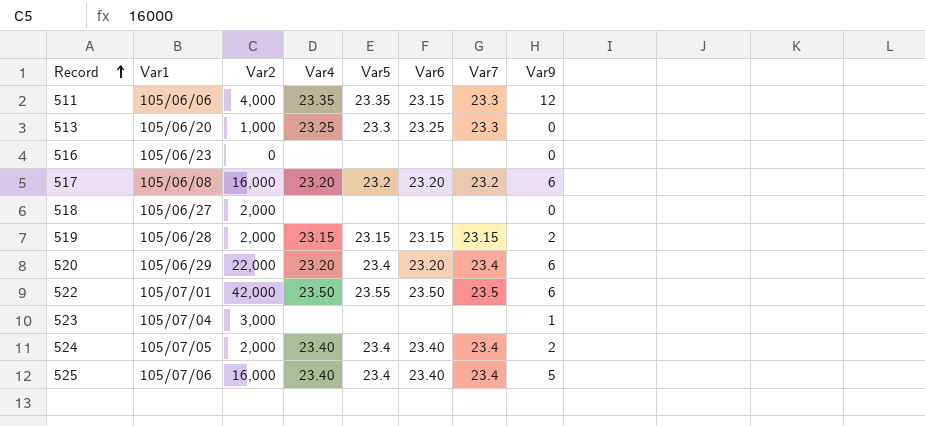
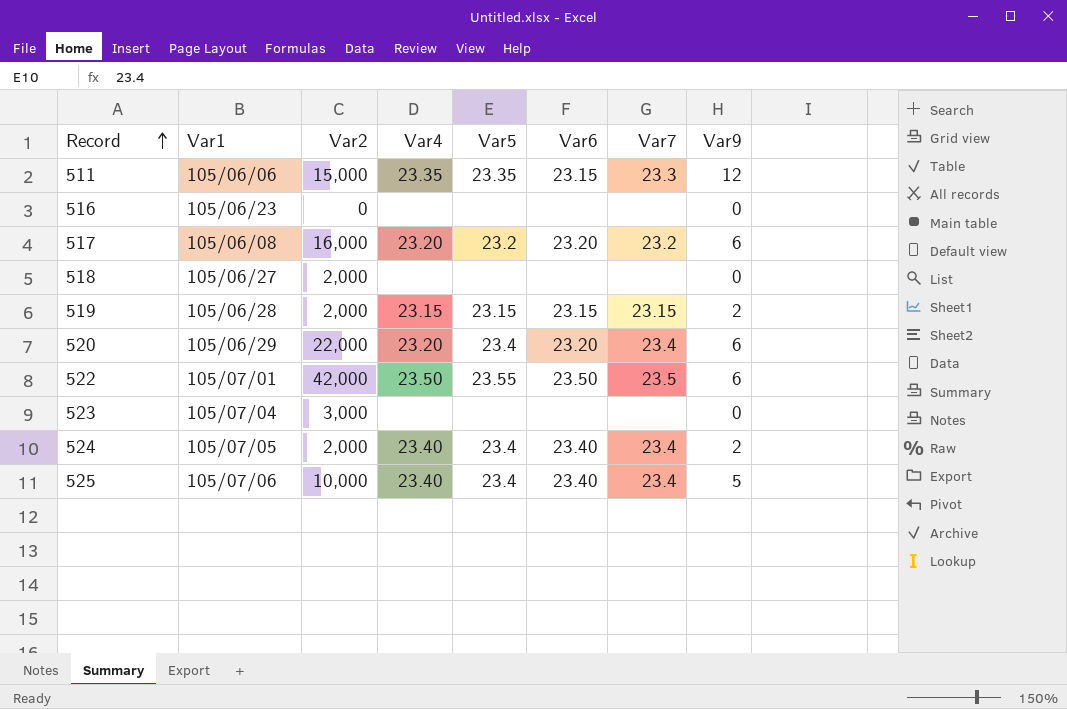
row 513: 105/06/20 | 1,000 | 23.25 | 23.3 | 23.25 | 23.3 | 0 -> none
511 | Var2: 4,000 -> 15,000
523 | Var9: 1 -> 0
525 | Var2: 16,000 -> 10,000

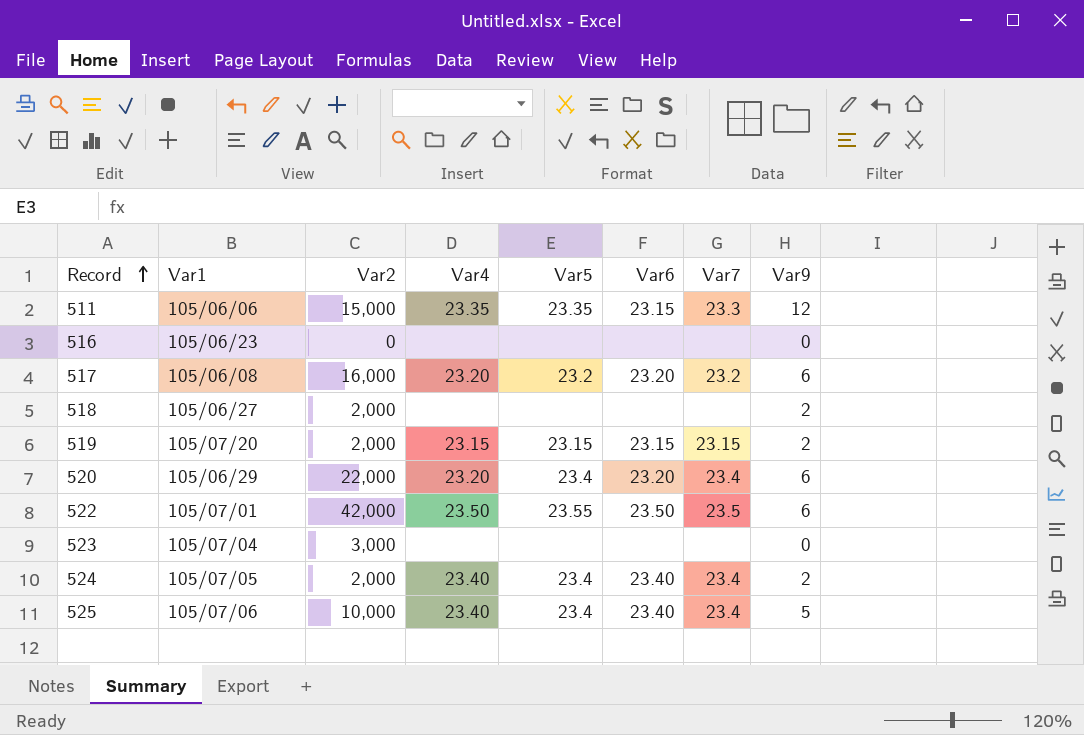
518 | Var9: 0 -> 2
519 | Var1: 105/06/28 -> 105/07/20

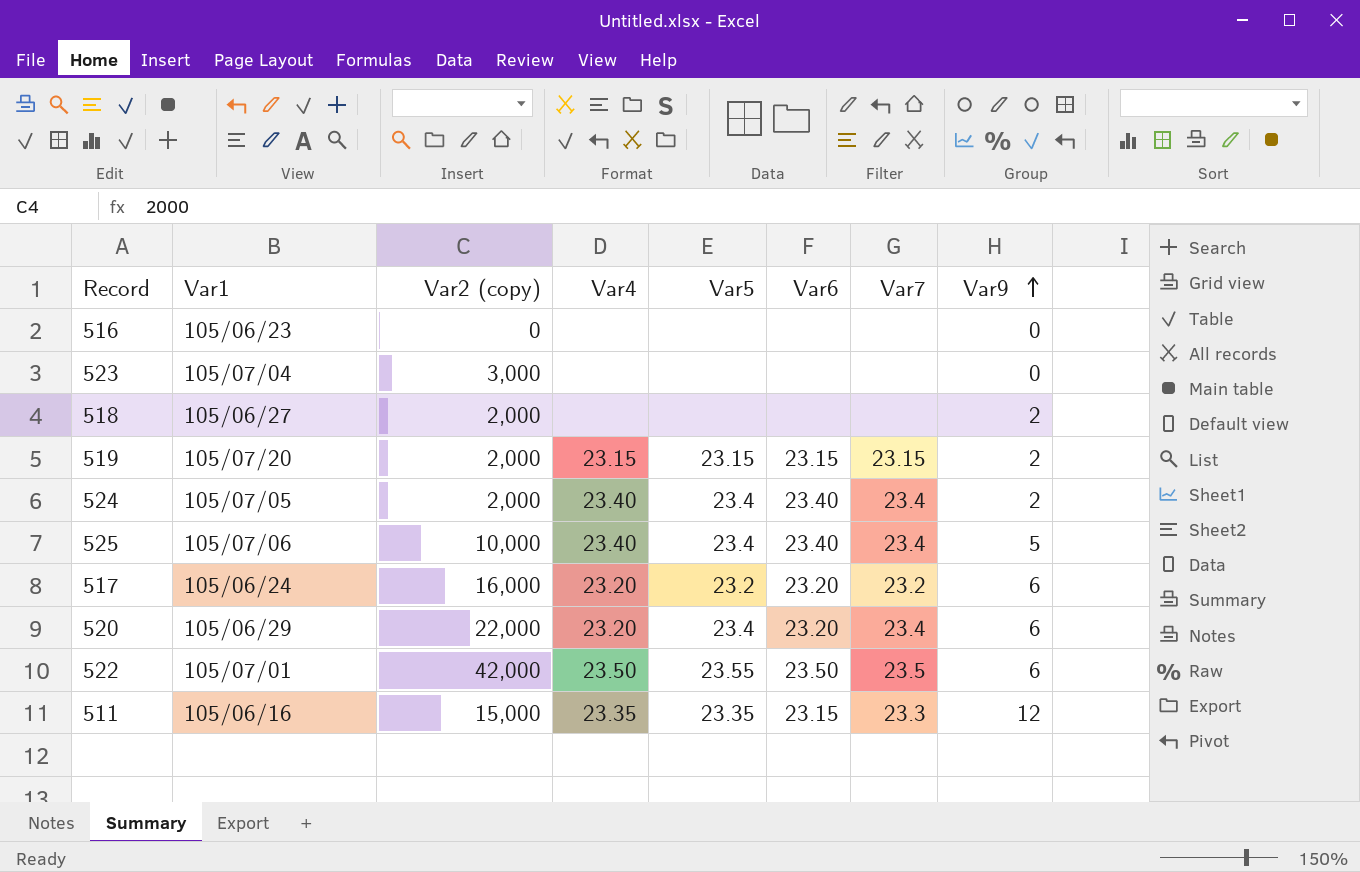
row order: Record ascending -> Var9 ascending
column name: Var2 -> Var2 (copy)
517 | Var1: 105/06/08 -> 105/06/24
511 | Var1: 105/06/06 -> 105/06/16

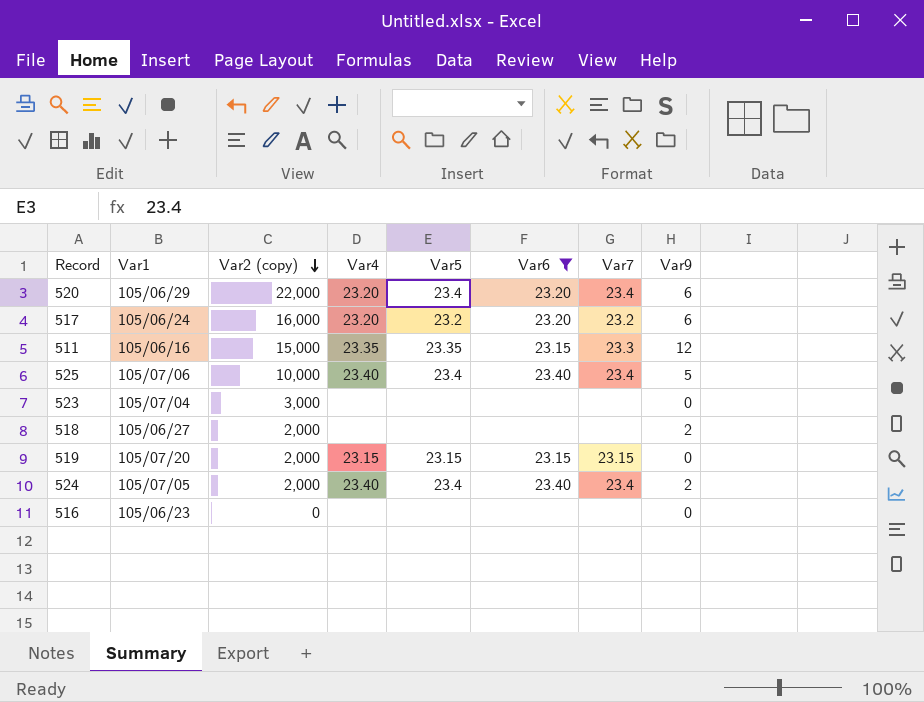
filter: none -> Var6 != 23.50
row order: Var9 ascending -> Var2 (copy) descending
519 | Var9: 2 -> 0

